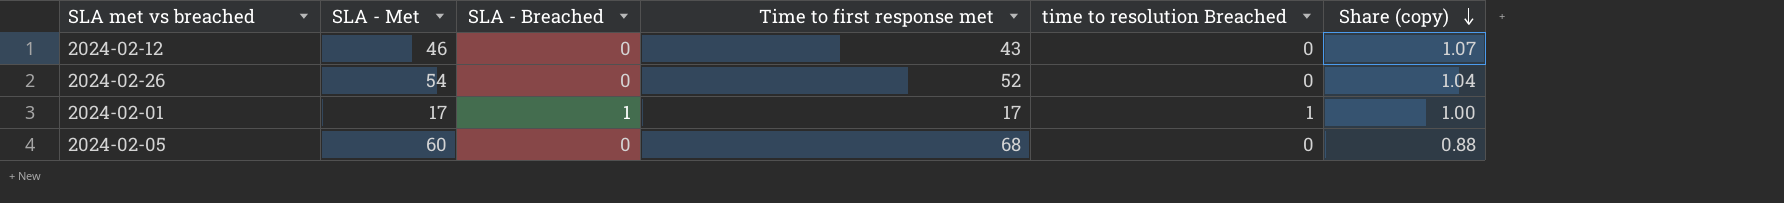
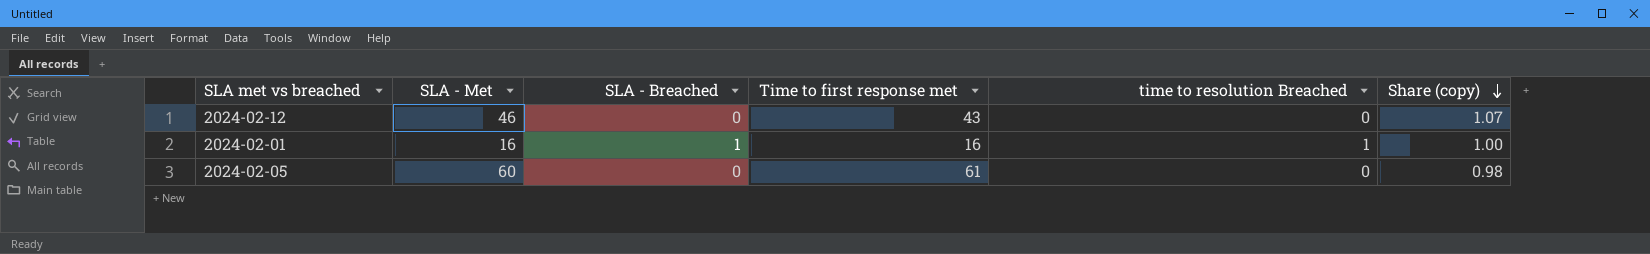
row 2024-02-26: 54 | 0 | 52 | 0 | 1.04 -> none
2024-02-01 | SLA - Met: 17 -> 16
2024-02-01 | Time to first response met: 17 -> 16
2024-02-05 | Time to first response met: 68 -> 61
2024-02-05 | Share (copy): 0.88 -> 0.98

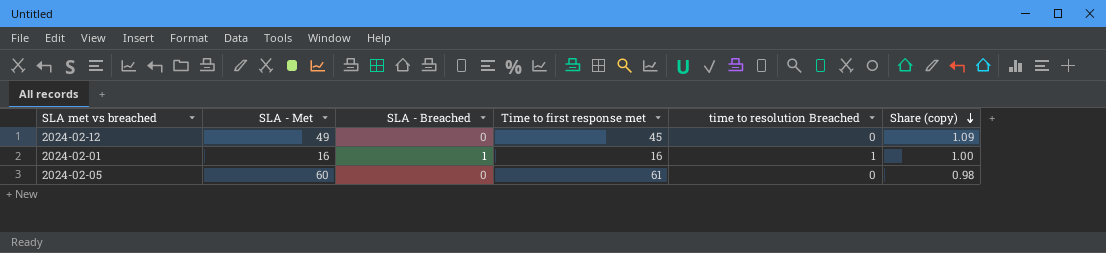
2024-02-12 | SLA - Met: 46 -> 49
2024-02-12 | Time to first response met: 43 -> 45
2024-02-12 | Share (copy): 1.07 -> 1.09

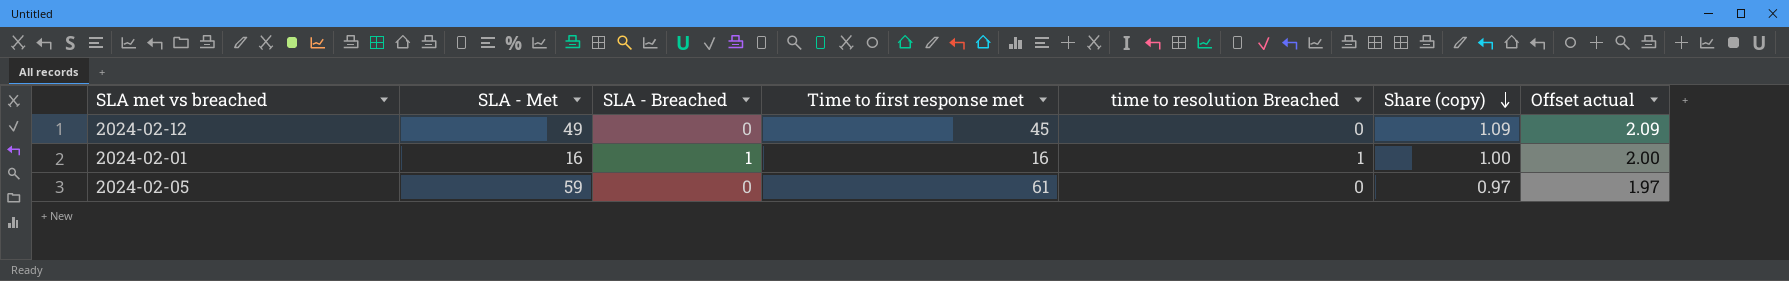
column Offset actual | formula: none -> [Share (copy)] + 1
2024-02-05 | SLA - Met: 60 -> 59
2024-02-05 | Share (copy): 0.98 -> 0.97

